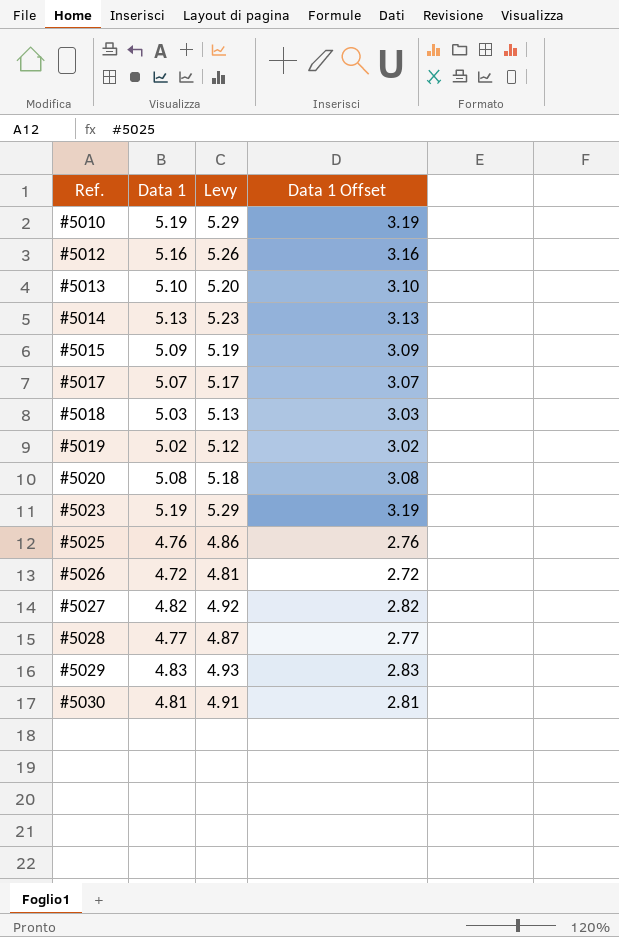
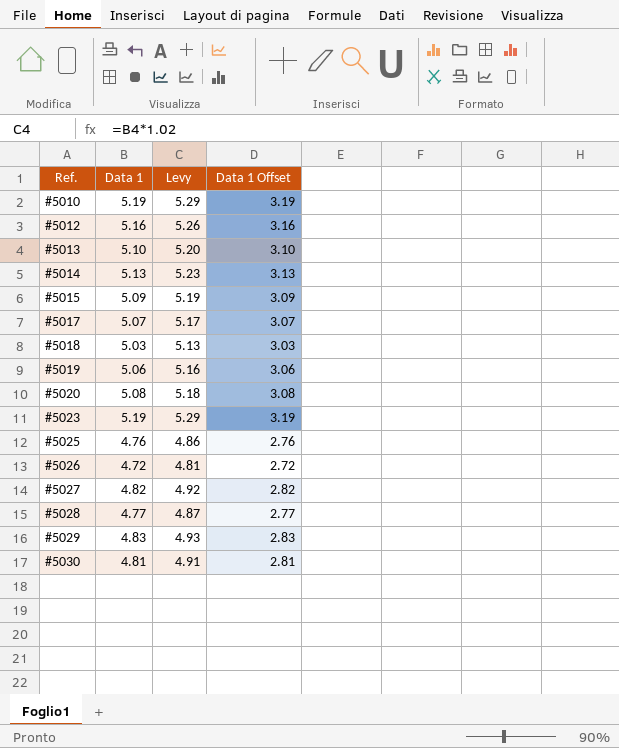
#5019 | Data 1: 5.02 -> 5.06
#5019 | Levy: 5.12 -> 5.16
#5019 | Data 1 Offset: 3.02 -> 3.06

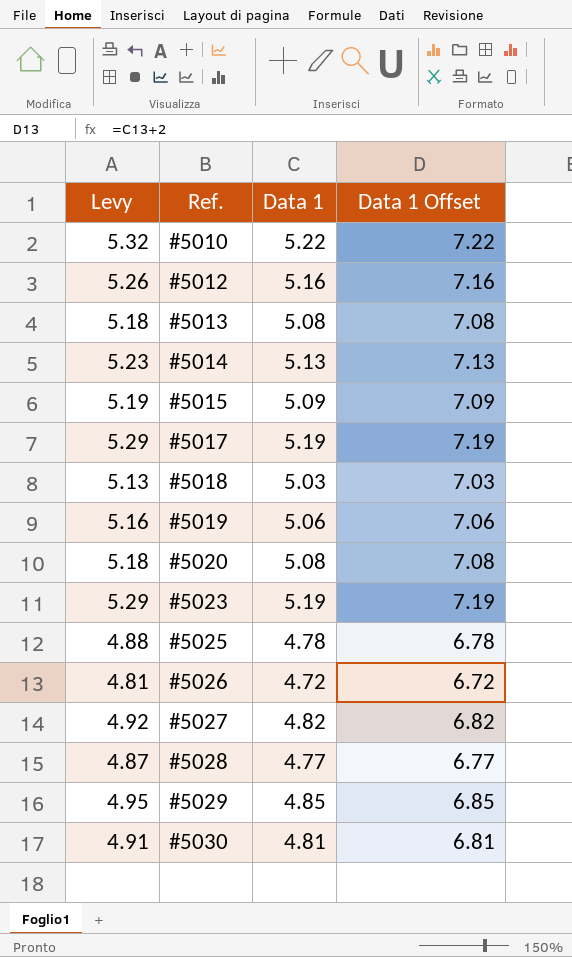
column Levy | position: 3 -> 1
column Data 1 Offset | formula: [Data 1] - 2 -> [Data 1] + 2
#5010 | Levy: 5.29 -> 5.32
#5010 | Data 1: 5.19 -> 5.22
#5013 | Levy: 5.20 -> 5.18
#5013 | Data 1: 5.10 -> 5.08
#5017 | Levy: 5.17 -> 5.29
#5017 | Data 1: 5.07 -> 5.19
#5025 | Levy: 4.86 -> 4.88
#5025 | Data 1: 4.76 -> 4.78
#5029 | Levy: 4.93 -> 4.95
#5029 | Data 1: 4.83 -> 4.85

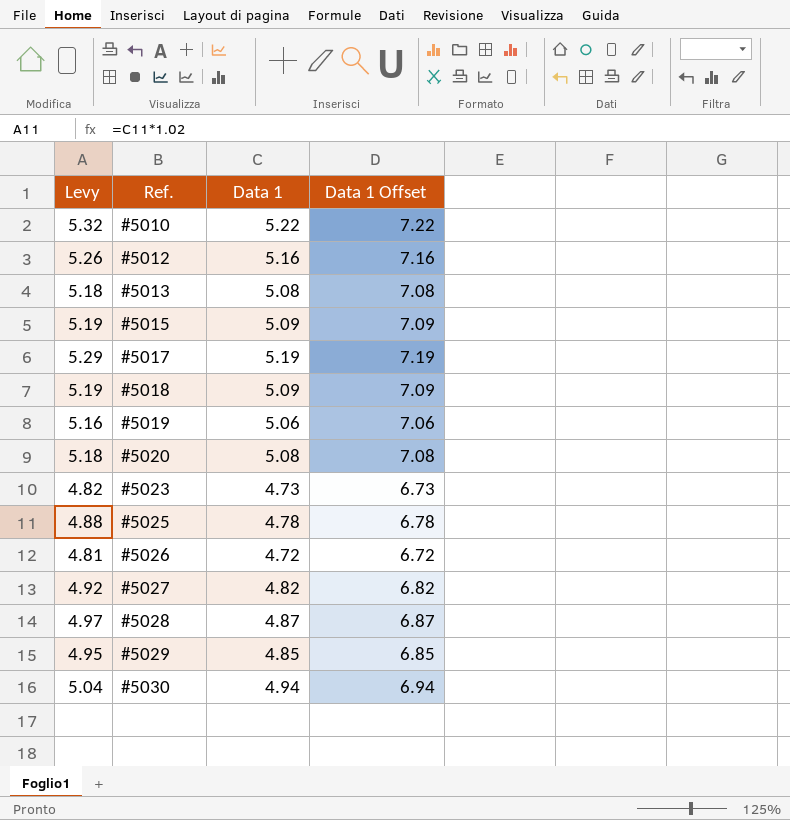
row #5014: 5.23 | 5.13 | 7.13 -> none
#5018 | Levy: 5.13 -> 5.19
#5018 | Data 1: 5.03 -> 5.09
#5018 | Data 1 Offset: 7.03 -> 7.09
#5023 | Levy: 5.29 -> 4.82
#5023 | Data 1: 5.19 -> 4.73
#5023 | Data 1 Offset: 7.19 -> 6.73
#5028 | Levy: 4.87 -> 4.97
#5028 | Data 1: 4.77 -> 4.87
#5028 | Data 1 Offset: 6.77 -> 6.87
#5030 | Levy: 4.91 -> 5.04
#5030 | Data 1: 4.81 -> 4.94
#5030 | Data 1 Offset: 6.81 -> 6.94

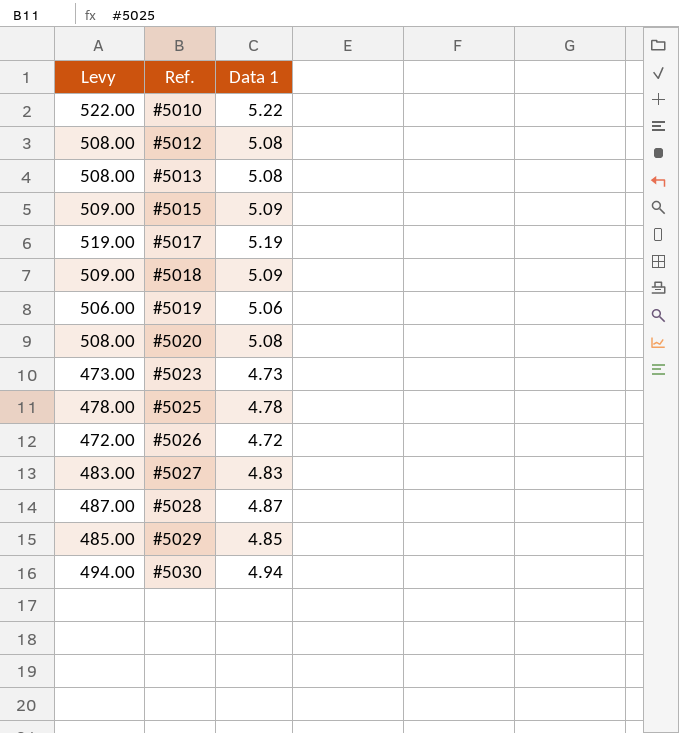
column Data 1 Offset | formula: [Data 1] + 2 -> none
column Levy | formula: [Data 1] * 1.02 -> [Data 1] * 100
#5012 | Data 1: 5.16 -> 5.08
#5027 | Data 1: 4.82 -> 4.83

